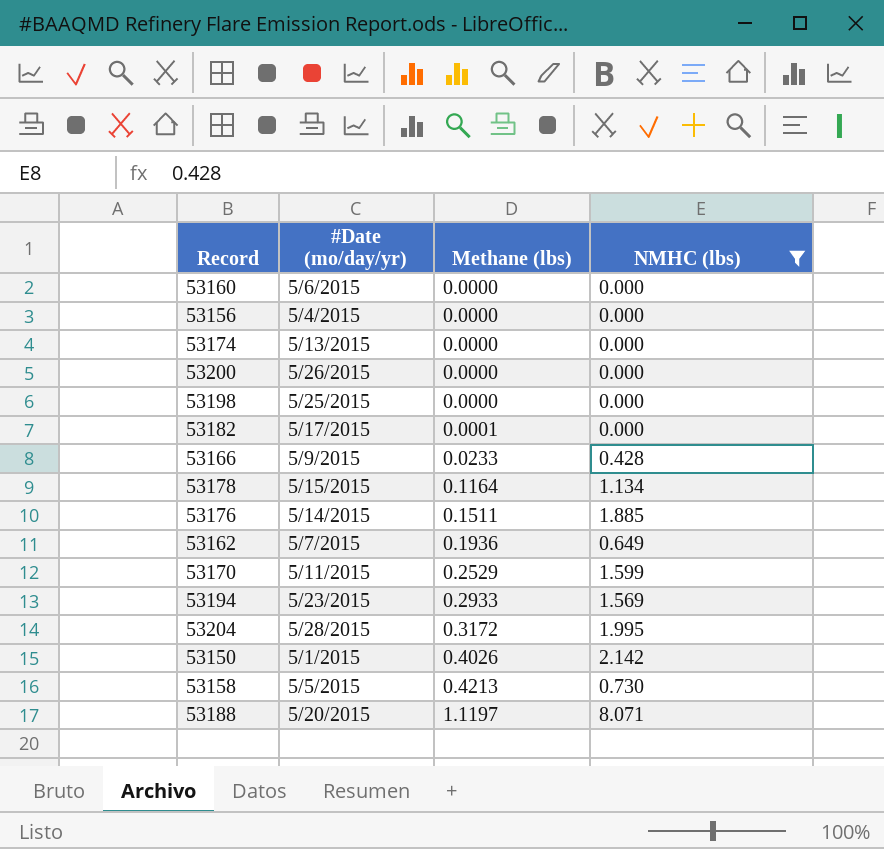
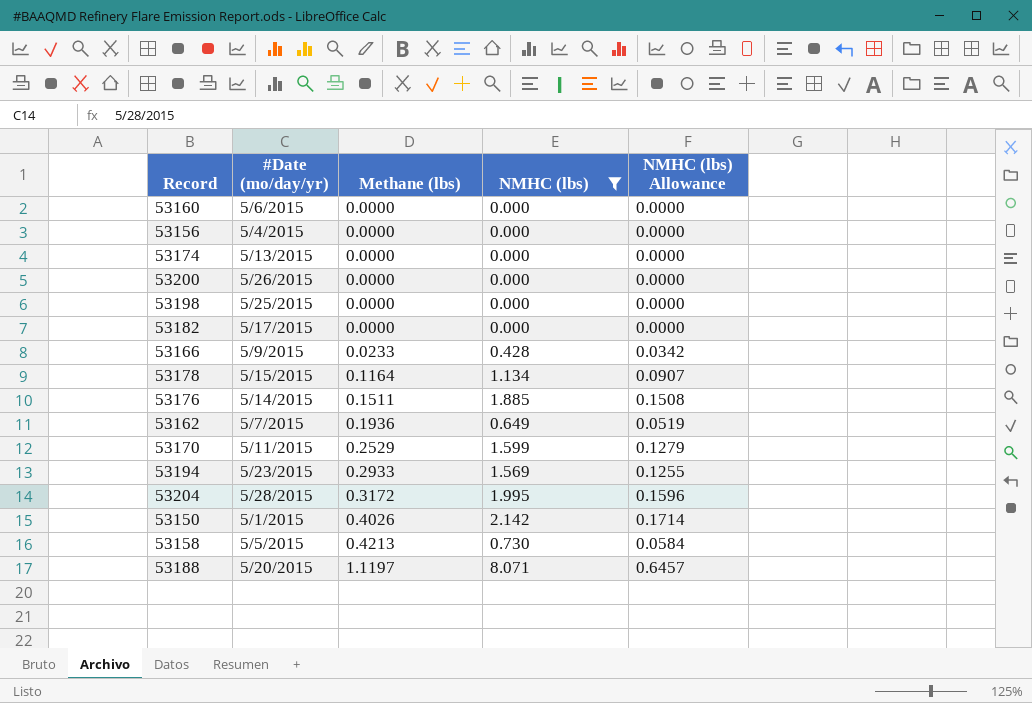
column NMHC (lbs) Allowance | formula: none -> [NMHC (lbs)] * 0.08
53182 | Methane (lbs): 0.0001 -> 0.0000

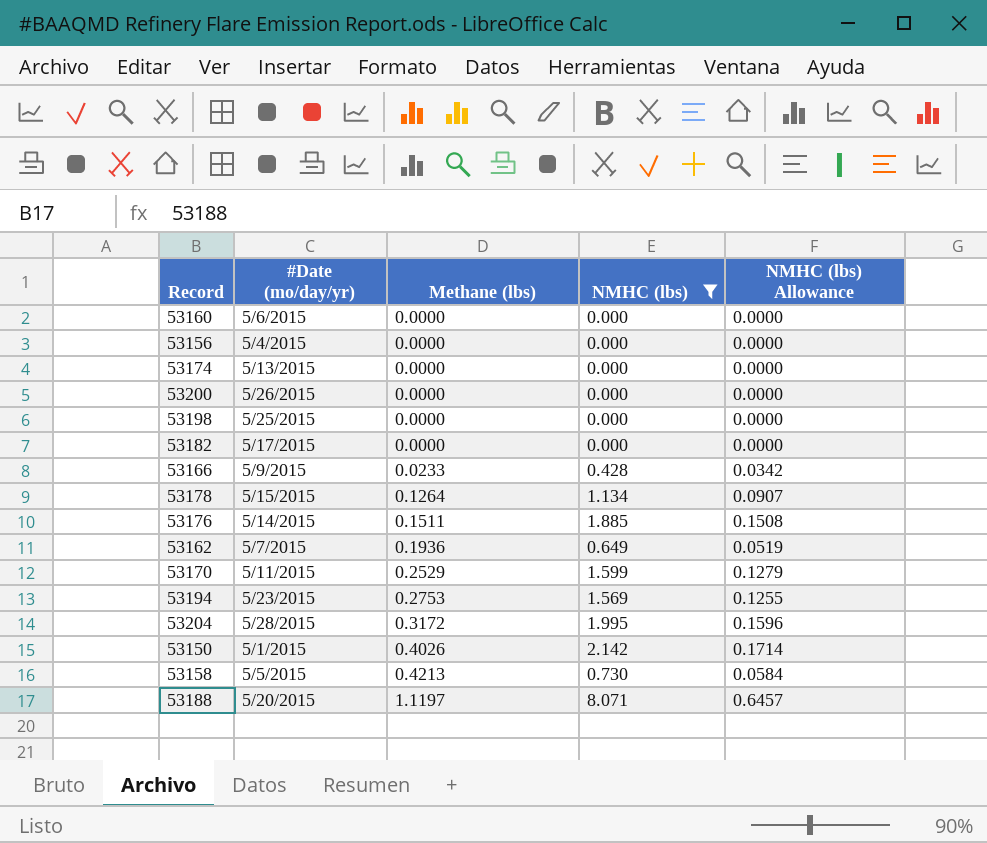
53178 | Methane (lbs): 0.1164 -> 0.1264
53194 | Methane (lbs): 0.2933 -> 0.2753

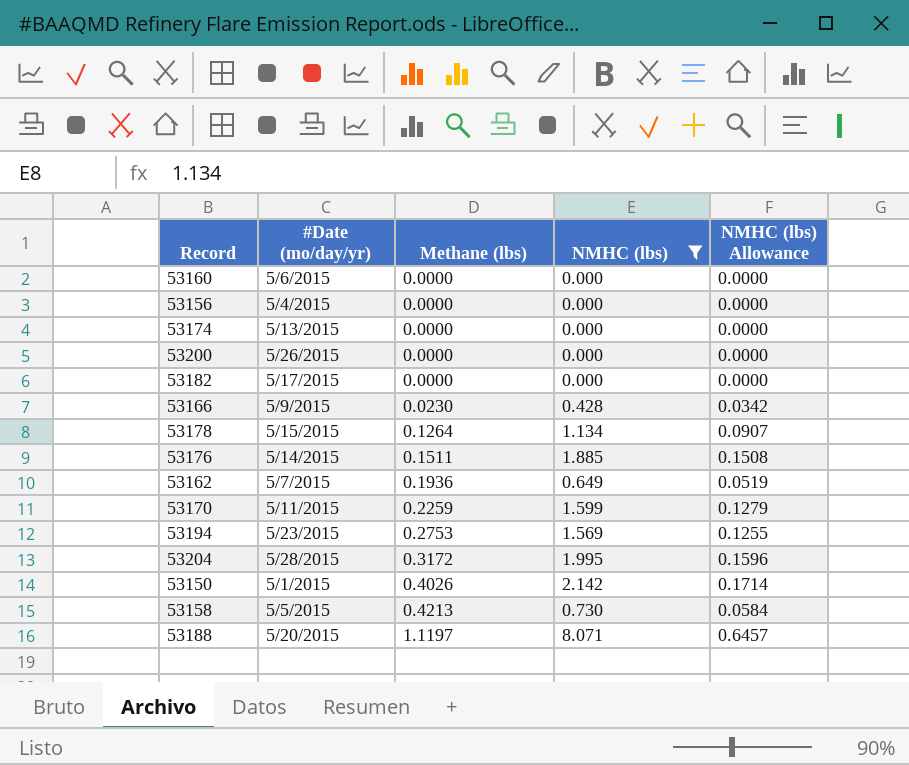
row 53198: 5/25/2015 | 0.0000 | 0.000 | 0.0000 -> none
53166 | Methane (lbs): 0.0233 -> 0.0230
53170 | Methane (lbs): 0.2529 -> 0.2259

